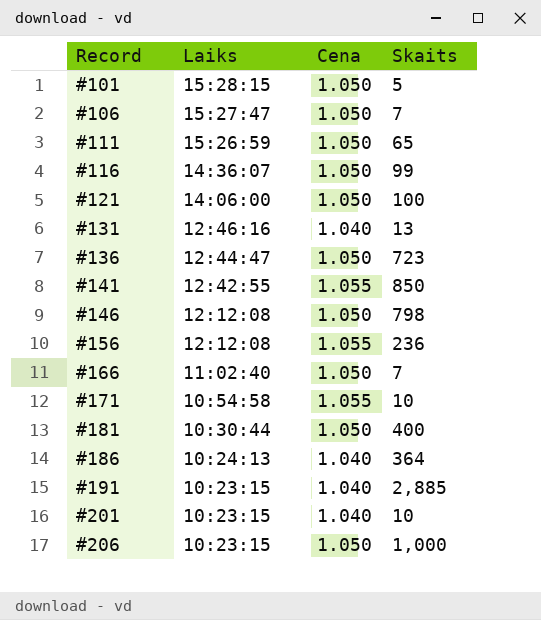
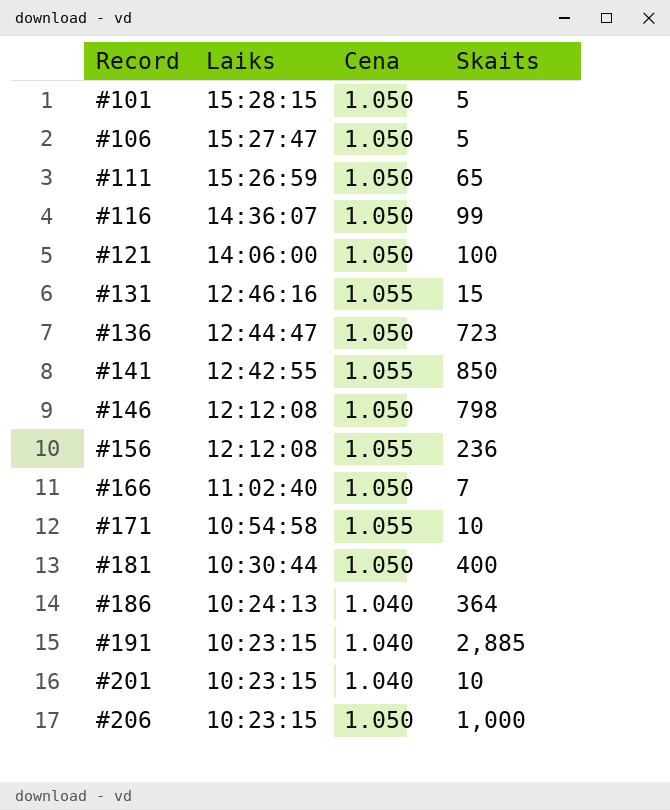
#106 | Skaits: 7 -> 5
#131 | Cena: 1.040 -> 1.055
#131 | Skaits: 13 -> 15

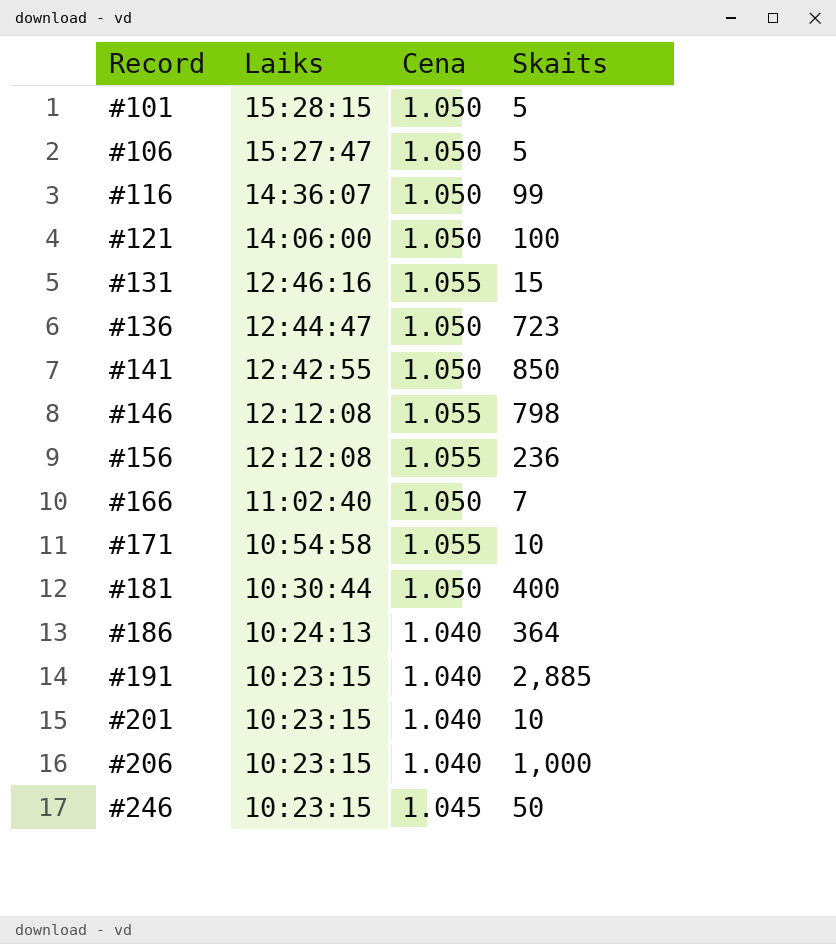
row #111: 15:26:59 | 1.050 | 65 -> none
#141 | Cena: 1.055 -> 1.050
#146 | Cena: 1.050 -> 1.055
#206 | Cena: 1.050 -> 1.040
row #246: none -> 10:23:15 | 1.045 | 50

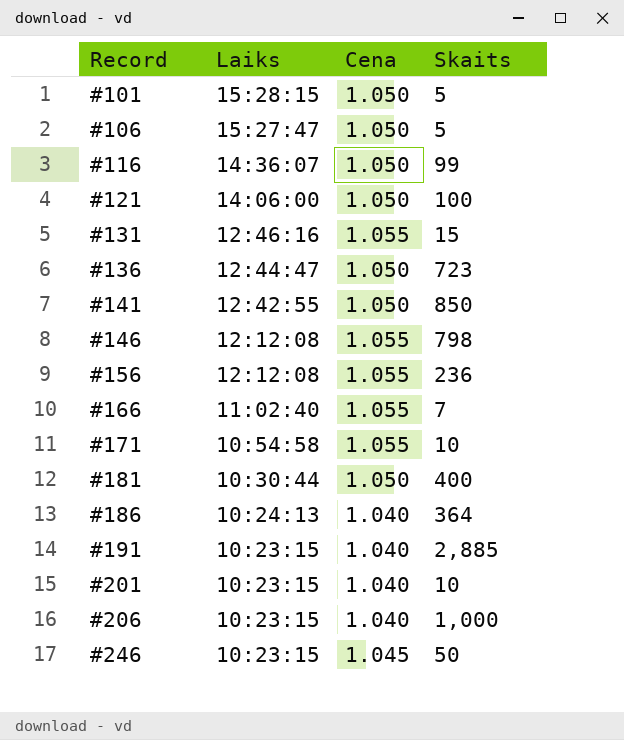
#166 | Cena: 1.050 -> 1.055

